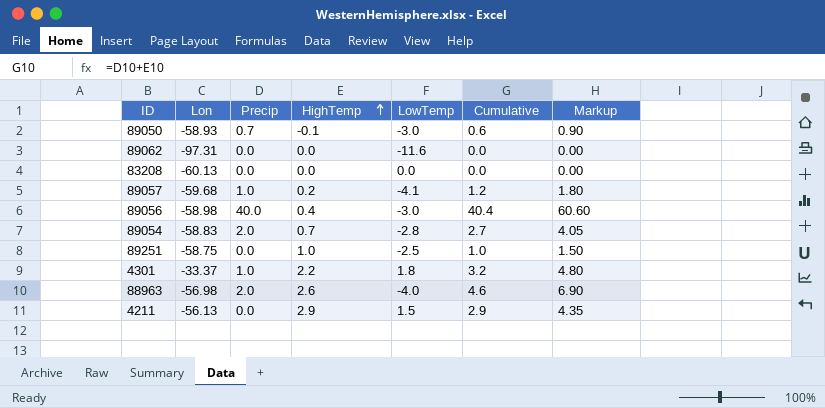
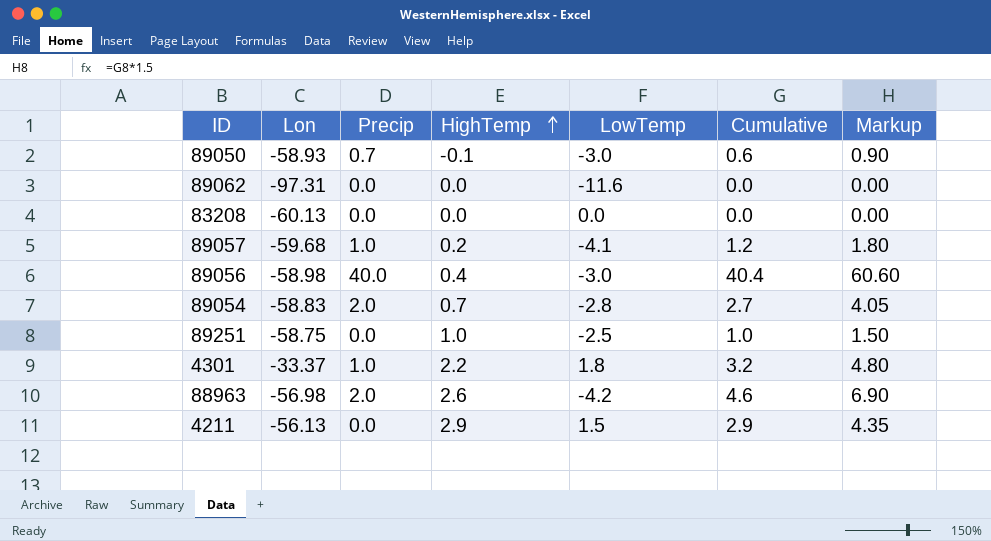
88963 | LowTemp: -4.0 -> -4.2

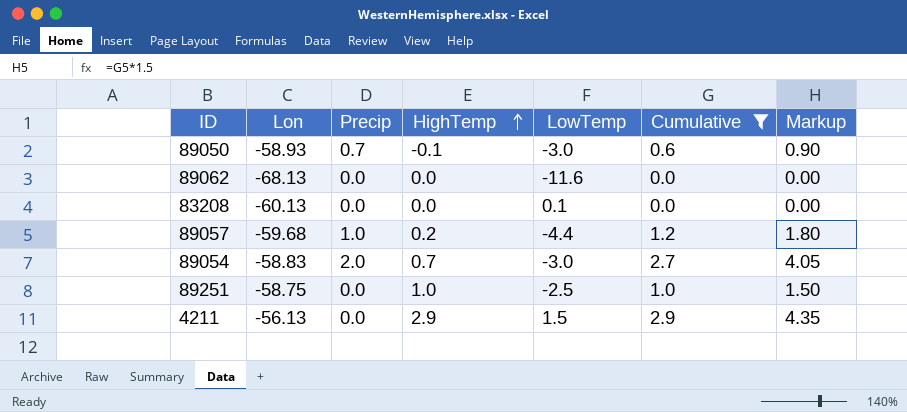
filter: none -> Cumulative <= 2.9
89062 | Lon: -97.31 -> -68.13
83208 | LowTemp: 0.0 -> 0.1
89057 | LowTemp: -4.1 -> -4.4
89054 | LowTemp: -2.8 -> -3.0

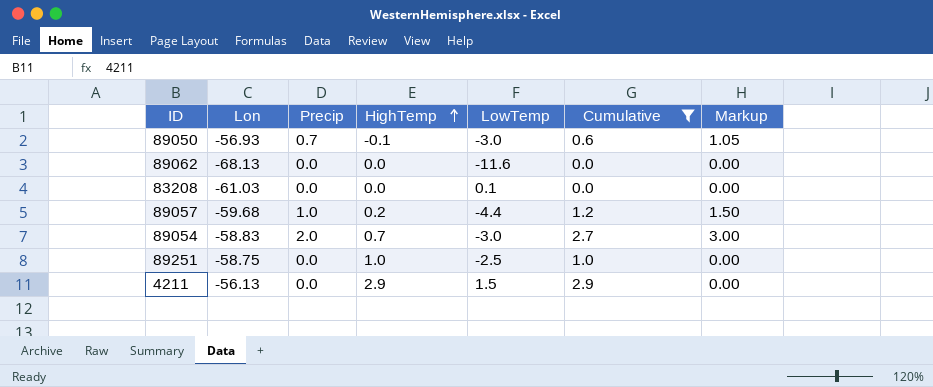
column Markup | formula: [Cumulative] * 1.5 -> [Precip] * 1.5
89050 | Lon: -58.93 -> -56.93
83208 | Lon: -60.13 -> -61.03

